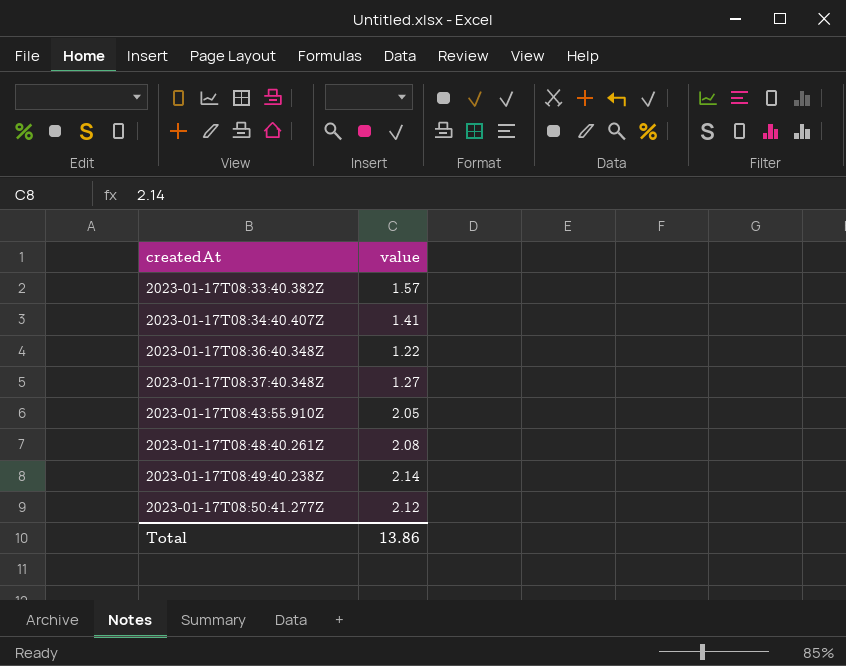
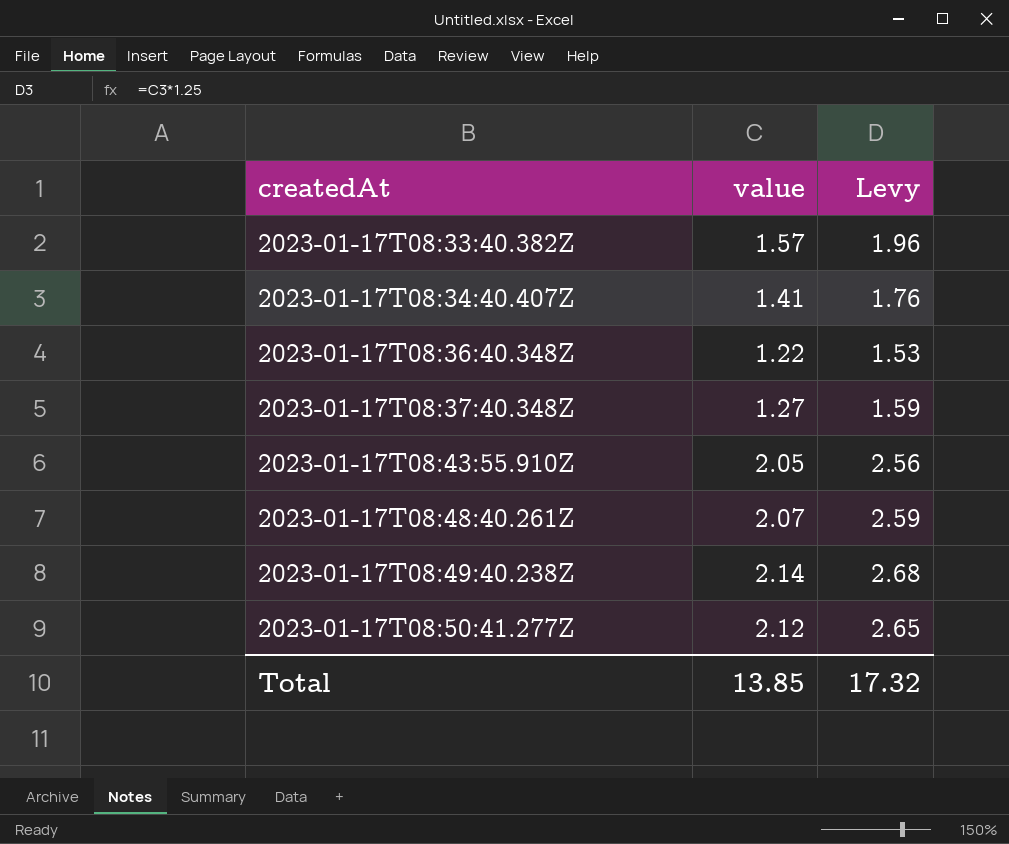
column Levy | formula: none -> [value] * 1.25
2023-01-17T08:48:40.261Z | value: 2.08 -> 2.07
Total | value: 13.86 -> 13.85

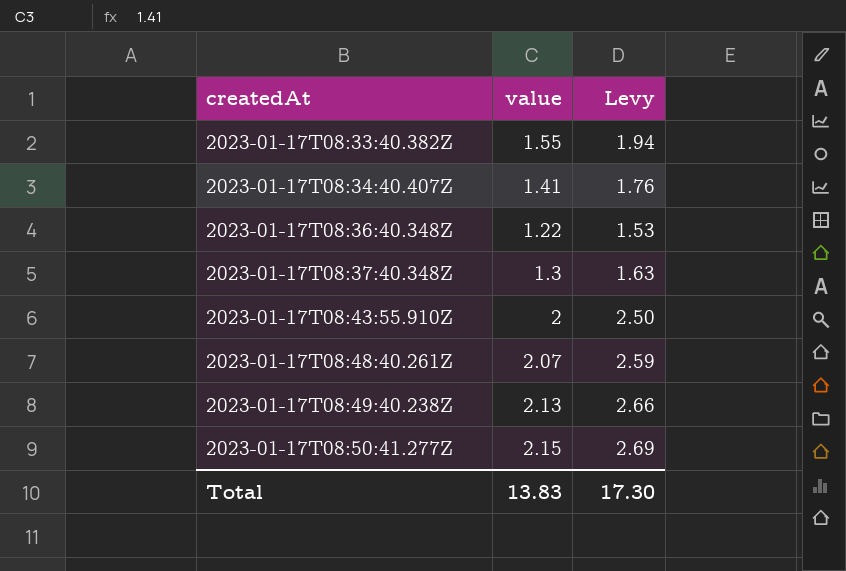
2023-01-17T08:33:40.382Z | value: 1.57 -> 1.55
2023-01-17T08:33:40.382Z | Levy: 1.96 -> 1.94
2023-01-17T08:37:40.348Z | value: 1.27 -> 1.3
2023-01-17T08:37:40.348Z | Levy: 1.59 -> 1.63
2023-01-17T08:43:55.910Z | value: 2.05 -> 2
2023-01-17T08:43:55.910Z | Levy: 2.56 -> 2.50
2023-01-17T08:49:40.238Z | value: 2.14 -> 2.13
2023-01-17T08:49:40.238Z | Levy: 2.68 -> 2.66
2023-01-17T08:50:41.277Z | value: 2.12 -> 2.15
2023-01-17T08:50:41.277Z | Levy: 2.65 -> 2.69
Total | value: 13.85 -> 13.83
Total | Levy: 17.32 -> 17.30

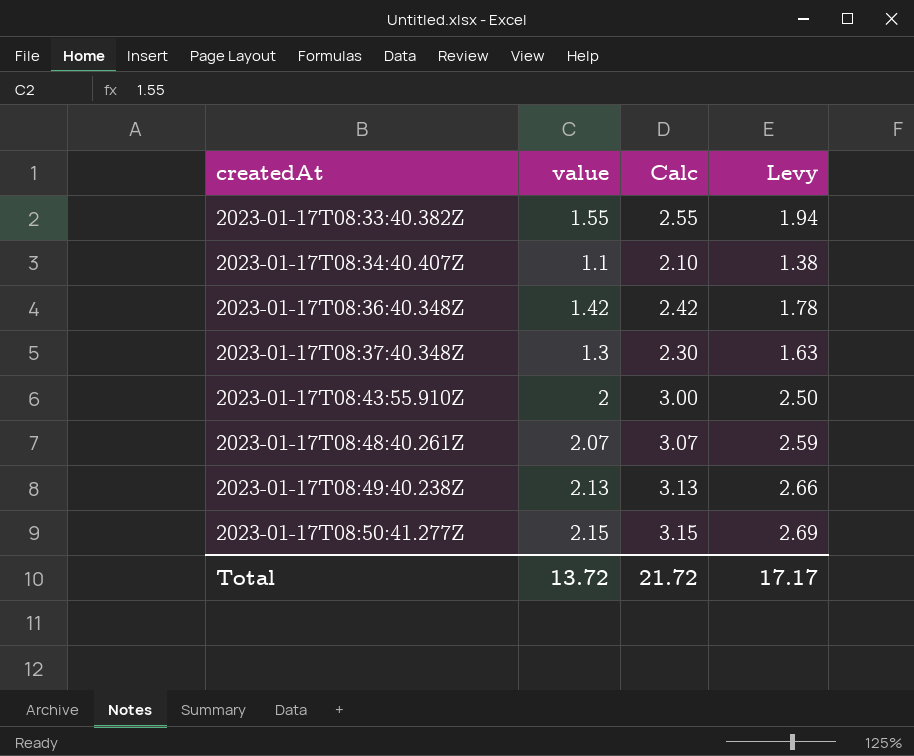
column Calc | formula: none -> [value] + 1
2023-01-17T08:34:40.407Z | value: 1.41 -> 1.1
2023-01-17T08:34:40.407Z | Levy: 1.76 -> 1.38
2023-01-17T08:36:40.348Z | value: 1.22 -> 1.42
2023-01-17T08:36:40.348Z | Levy: 1.53 -> 1.78
Total | value: 13.83 -> 13.72
Total | Levy: 17.30 -> 17.17

